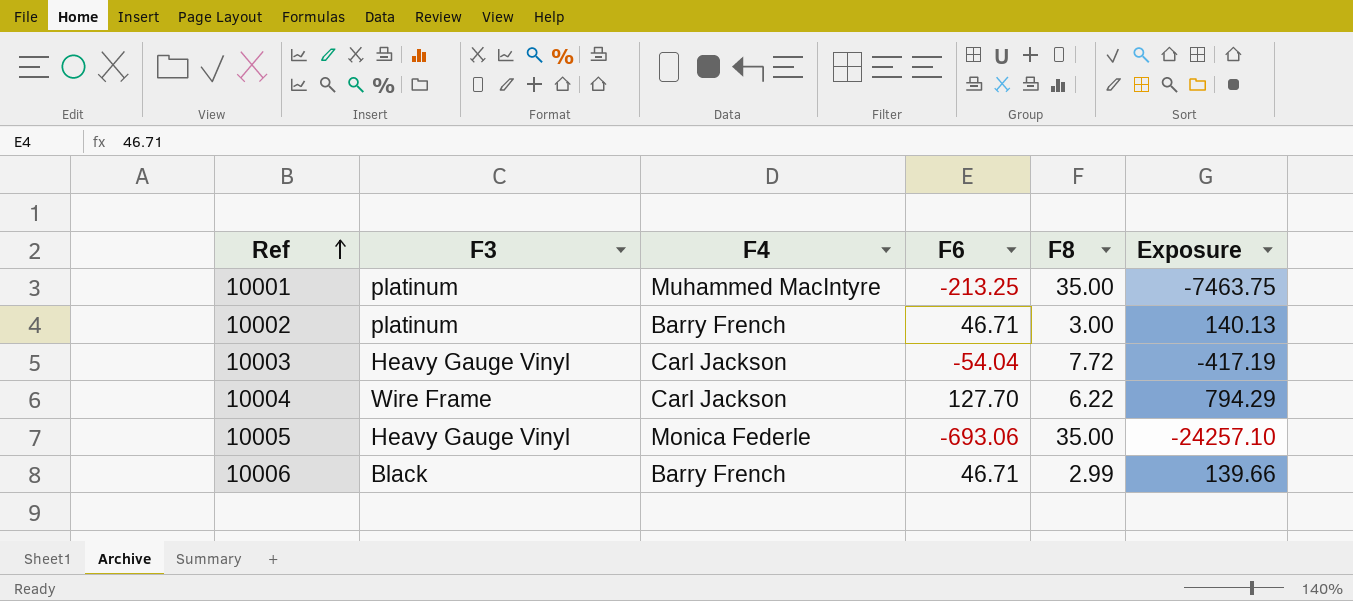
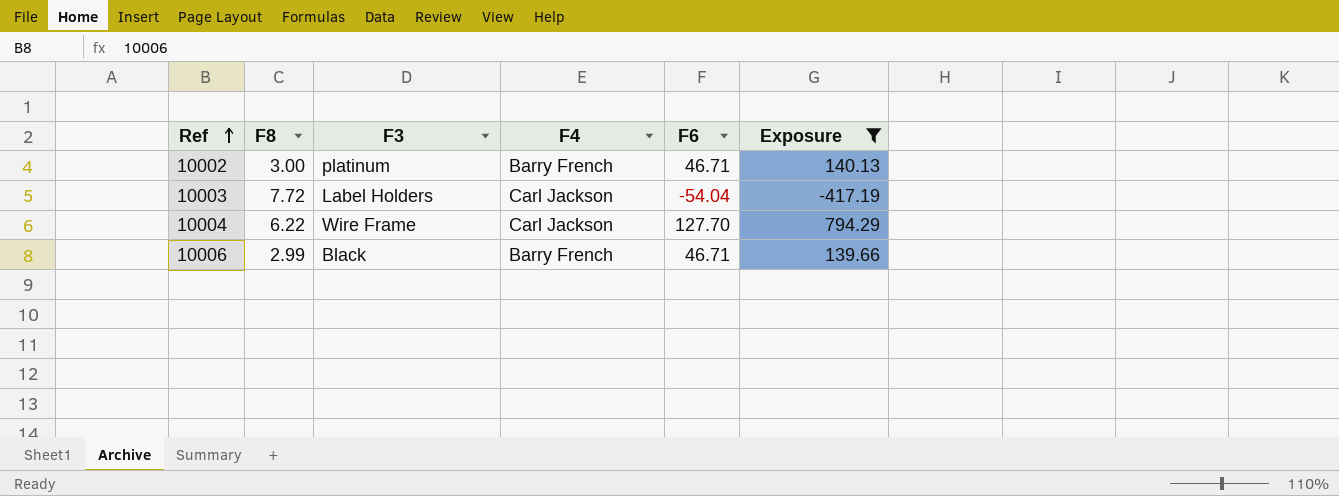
filter: none -> Exposure >= -417.19
column F8 | position: 5 -> 2
10003 | F3: Heavy Gauge Vinyl -> Label Holders

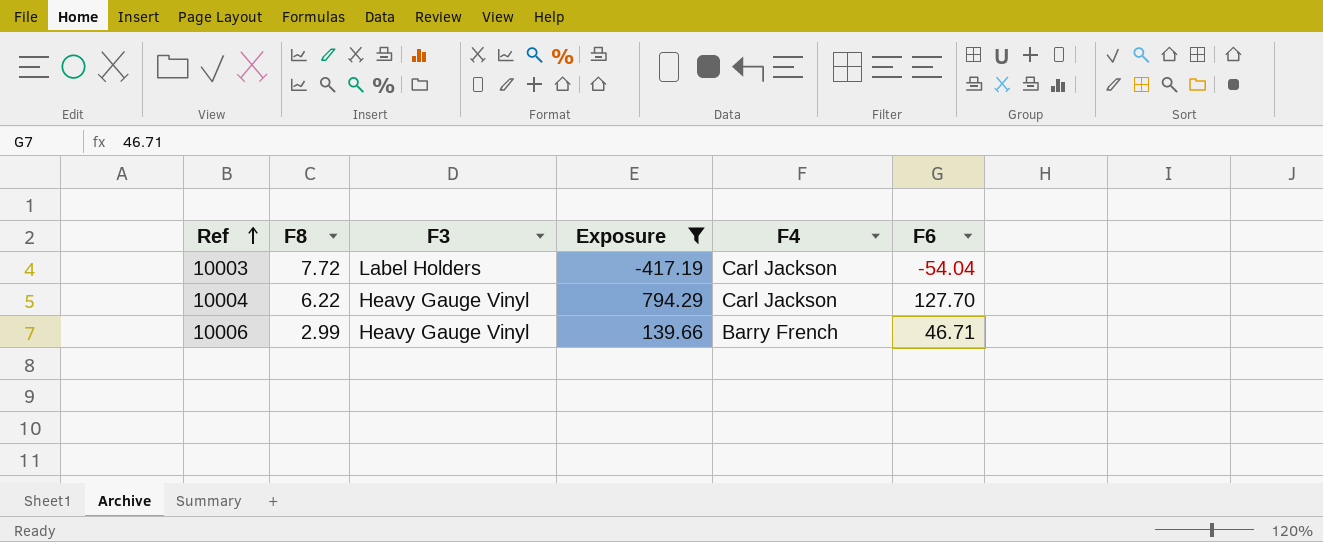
column Exposure | position: 6 -> 4
row 10002: 3.00 | platinum | Barry French | 46.71 | 140.13 -> none
10004 | F3: Wire Frame -> Heavy Gauge Vinyl
10006 | F3: Black -> Heavy Gauge Vinyl

